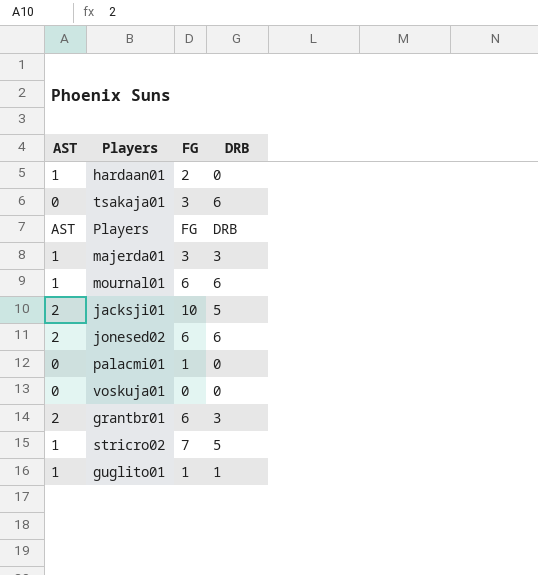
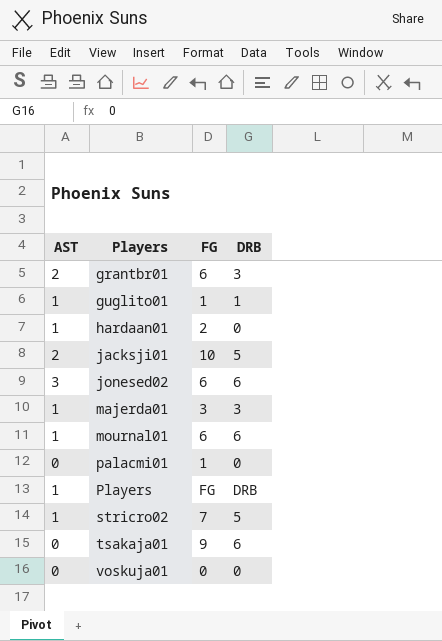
row order: none -> Players ascending
jonesed02 | AST: 2 -> 3
Players | AST: AST -> 1
tsakaja01 | FG: 3 -> 9

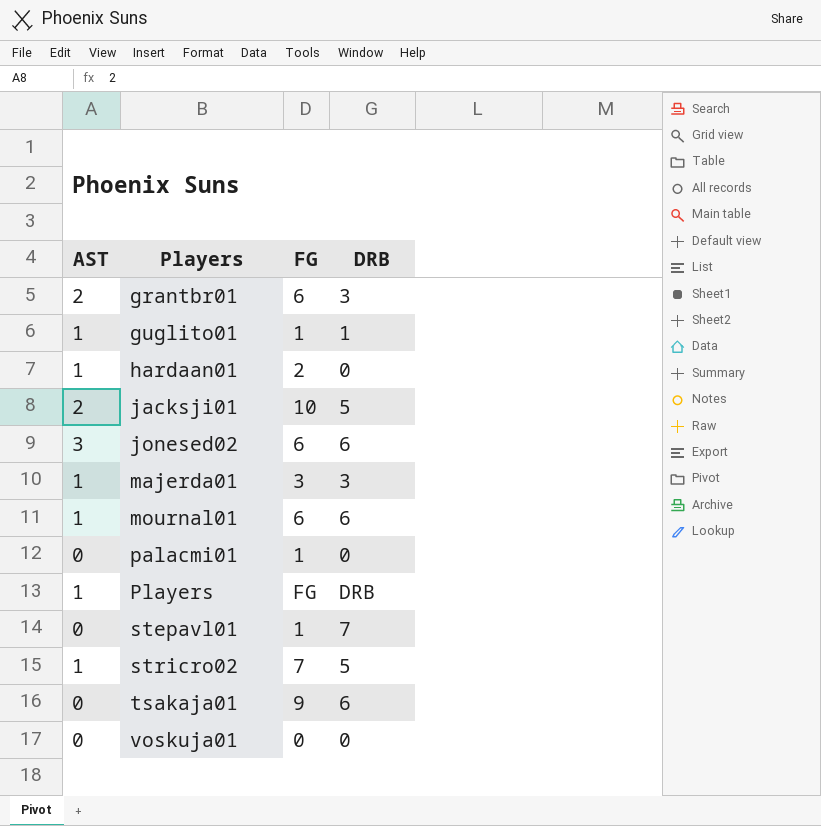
row stepavl01: none -> 0 | 1 | 7

